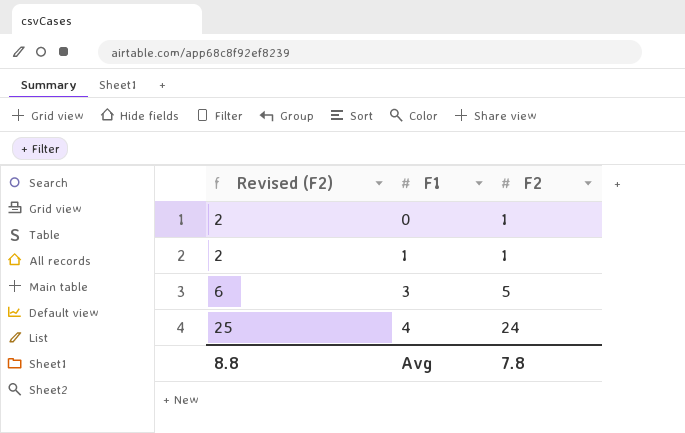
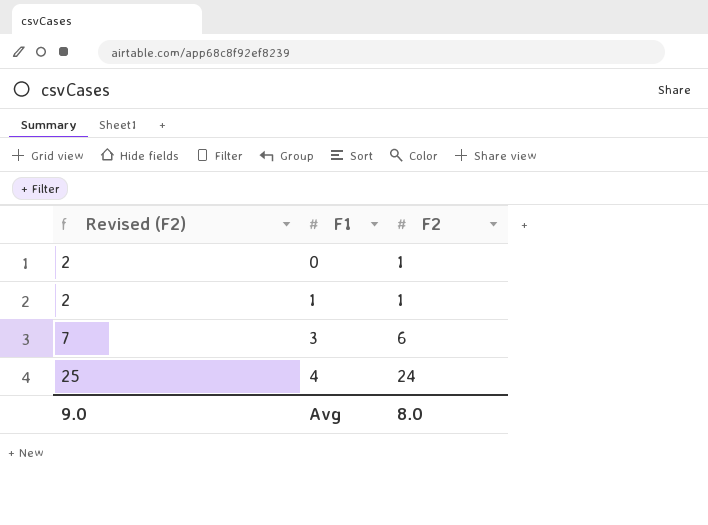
3 | Revised (F2): 6 -> 7
3 | F2: 5 -> 6
Avg | Revised (F2): 8.8 -> 9.0
Avg | F2: 7.8 -> 8.0

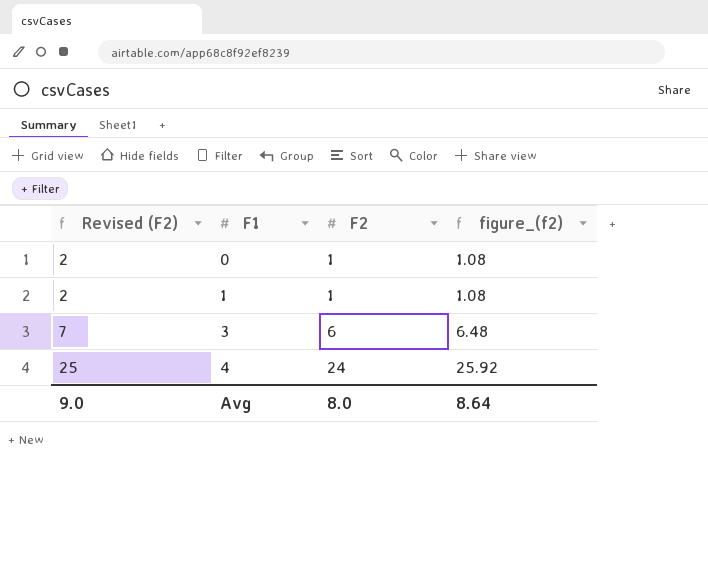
column figure_(f2) | formula: none -> [F2] * 1.08

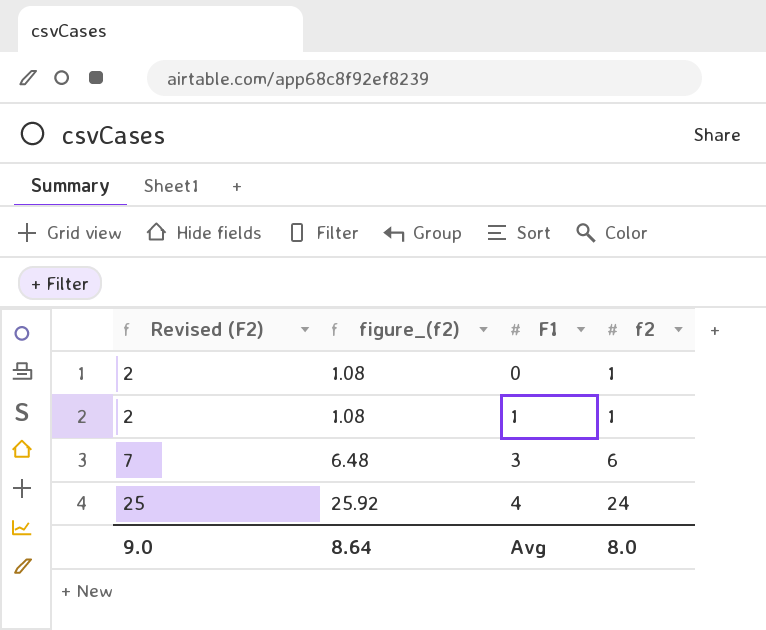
column figure_(f2) | position: 4 -> 2
column name: F2 -> f2

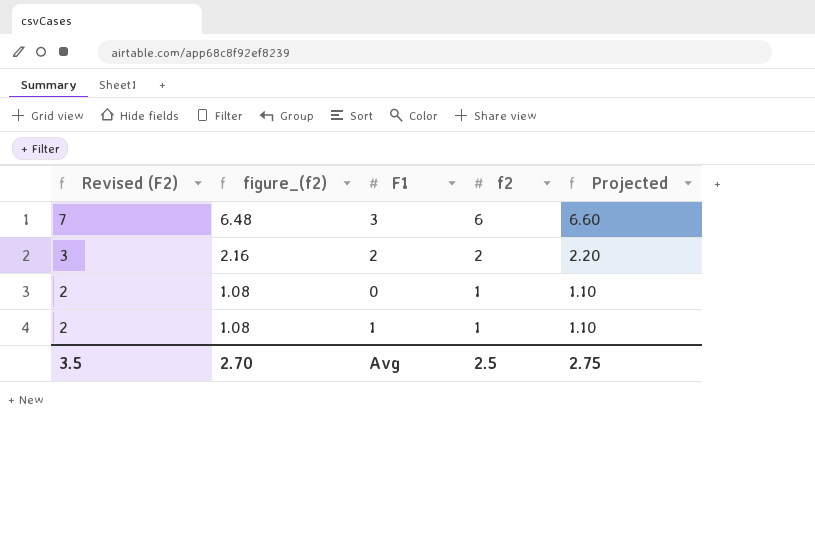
row order: Revised (F2) ascending -> Revised (F2) descending
column Projected | formula: none -> [f2] * 1.1
row 4: 25 | 25.92 | 24 -> none
row 2: none -> 3 | 2.16 | 2 | 2.20
Avg | Revised (F2): 9.0 -> 3.5
Avg | figure_(f2): 8.64 -> 2.70
Avg | f2: 8.0 -> 2.5

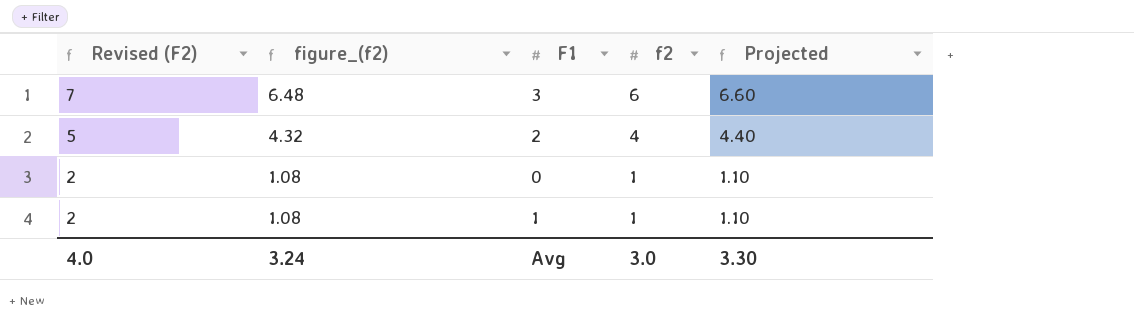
2 | Revised (F2): 3 -> 5
2 | figure_(f2): 2.16 -> 4.32
2 | f2: 2 -> 4
2 | Projected: 2.20 -> 4.40
Avg | Revised (F2): 3.5 -> 4.0
Avg | figure_(f2): 2.70 -> 3.24
Avg | f2: 2.5 -> 3.0
Avg | Projected: 2.75 -> 3.30

